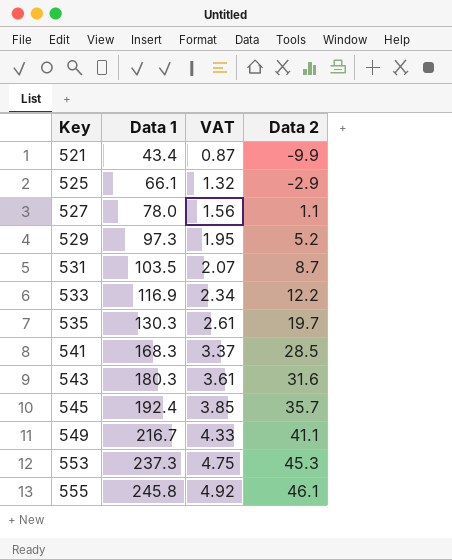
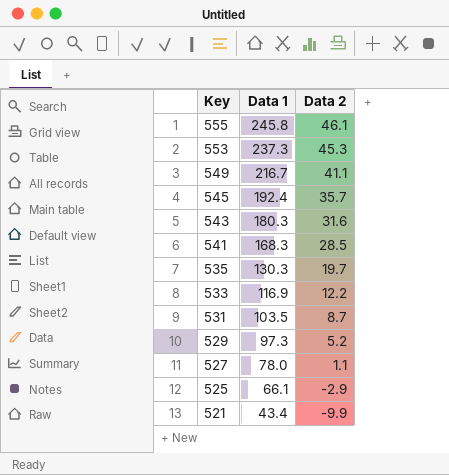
row order: Key ascending -> Key descending
column VAT | formula: [Data 1] * 0.02 -> none

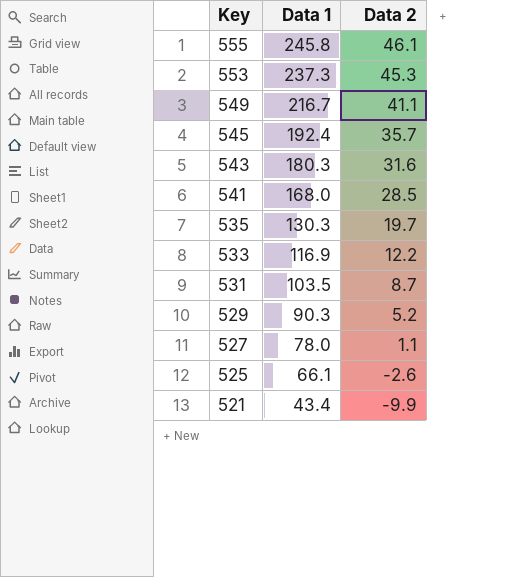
541 | Data 1: 168.3 -> 168.0
529 | Data 1: 97.3 -> 90.3
525 | Data 2: -2.9 -> -2.6

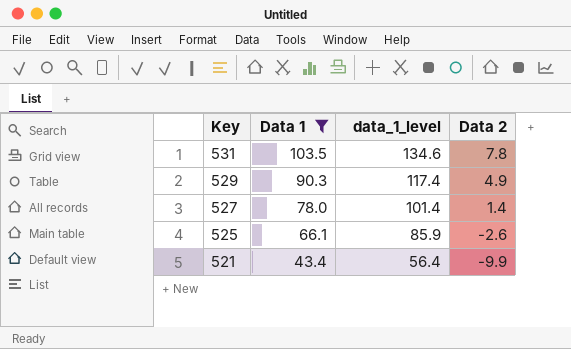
filter: none -> Data 1 <= 103.5
column data_1_level | formula: none -> [Data 1] * 1.3
531 | Data 2: 8.7 -> 7.8
529 | Data 2: 5.2 -> 4.9
527 | Data 2: 1.1 -> 1.4

